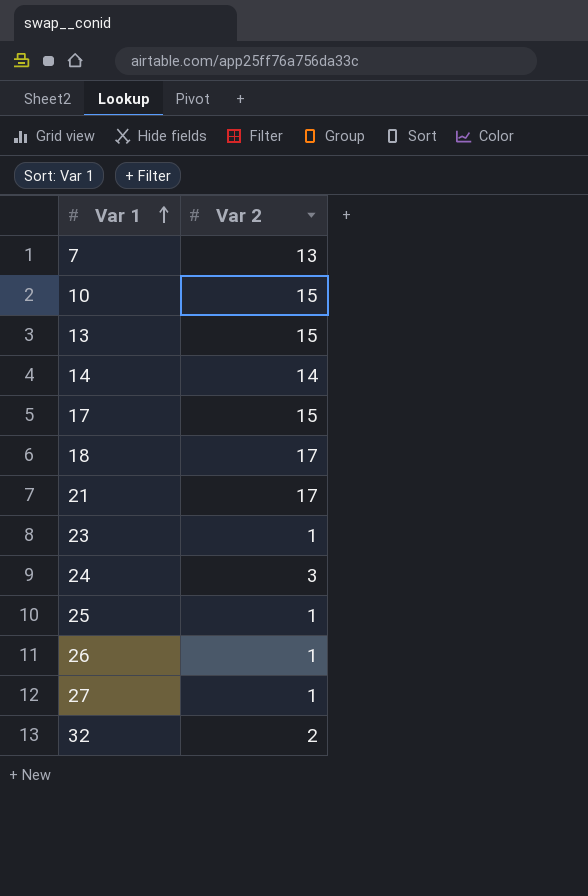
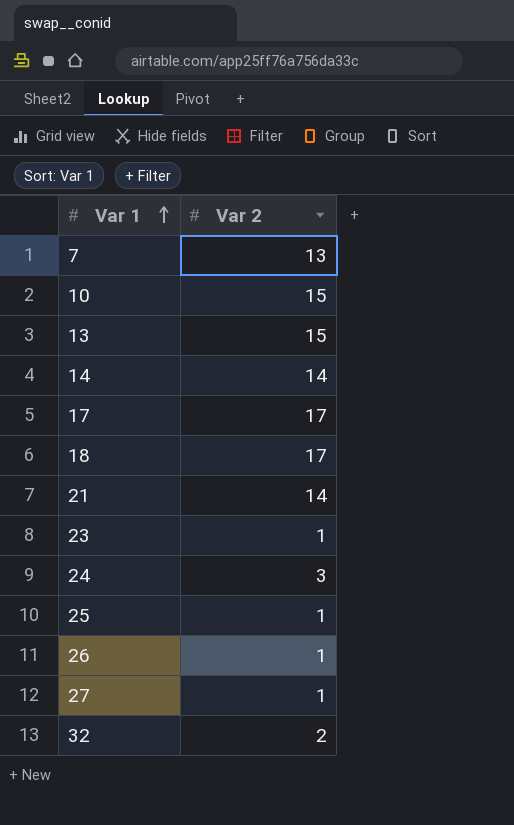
17 | Var 2: 15 -> 17
21 | Var 2: 17 -> 14

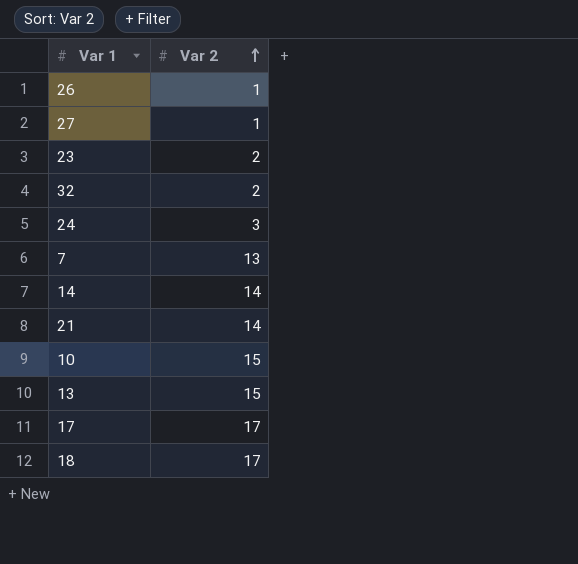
row order: Var 1 ascending -> Var 2 ascending
row 25: 1 -> none
23 | Var 2: 1 -> 2

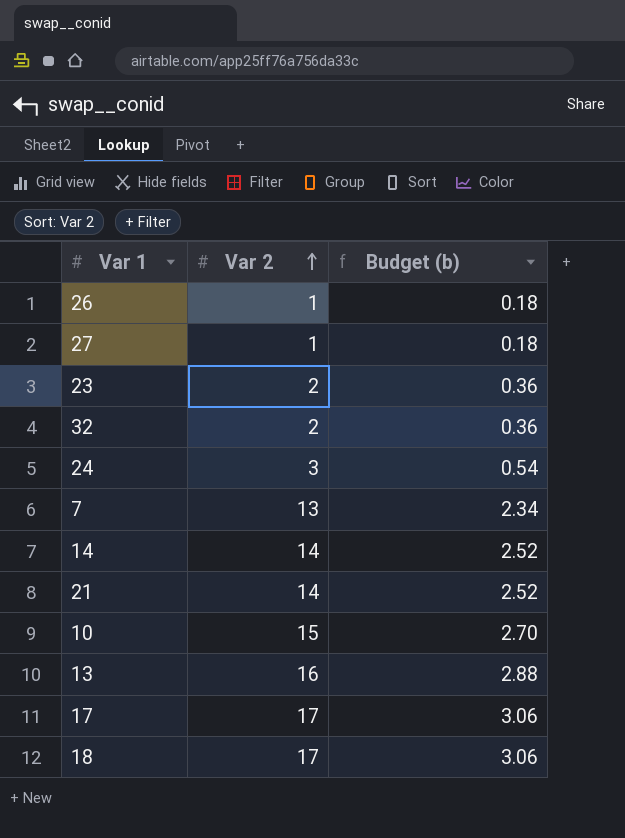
column Budget (b) | formula: none -> [Var 2] * 0.18
13 | Var 2: 15 -> 16

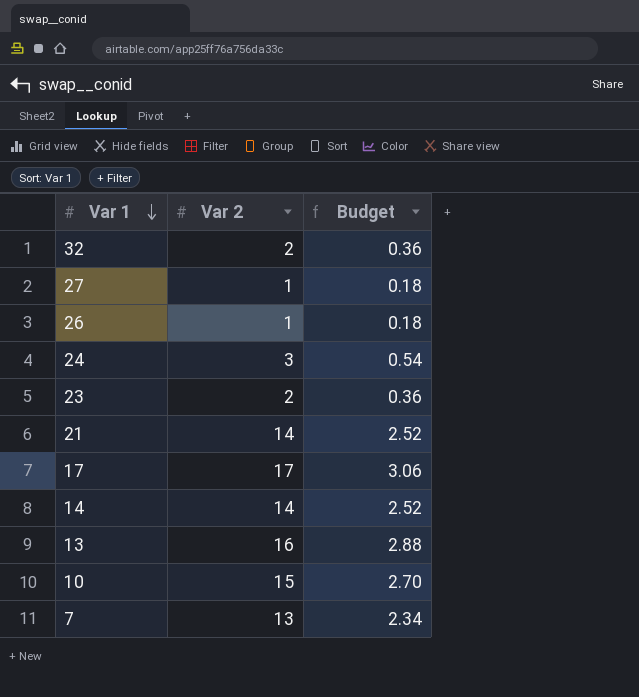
row order: Var 2 ascending -> Var 1 descending
column name: Budget (b) -> Budget
row 18: 17 | 3.06 -> none

